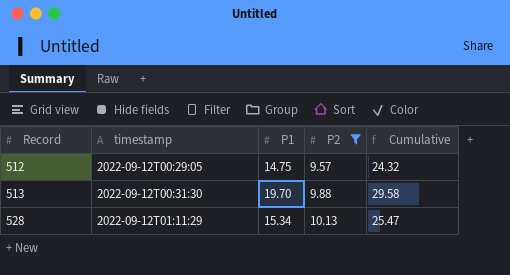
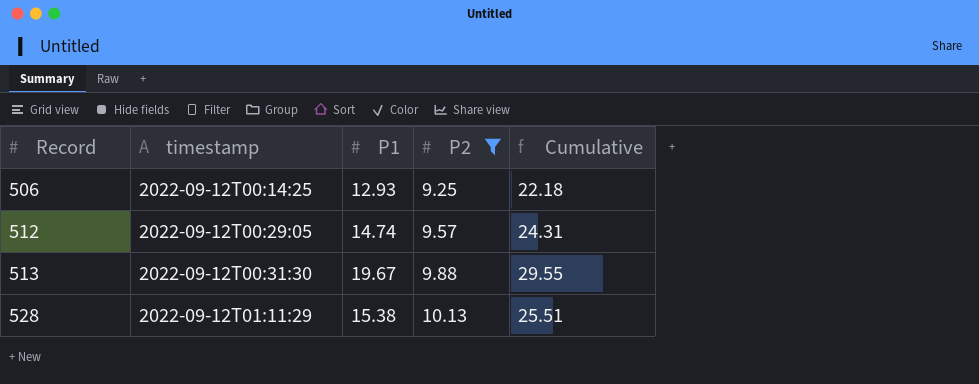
row 506: none -> 2022-09-12T00:14:25 | 12.93 | 9.25 | 22.18
512 | P1: 14.75 -> 14.74
512 | Cumulative: 24.32 -> 24.31
513 | P1: 19.70 -> 19.67
513 | Cumulative: 29.58 -> 29.55
528 | P1: 15.34 -> 15.38
528 | Cumulative: 25.47 -> 25.51

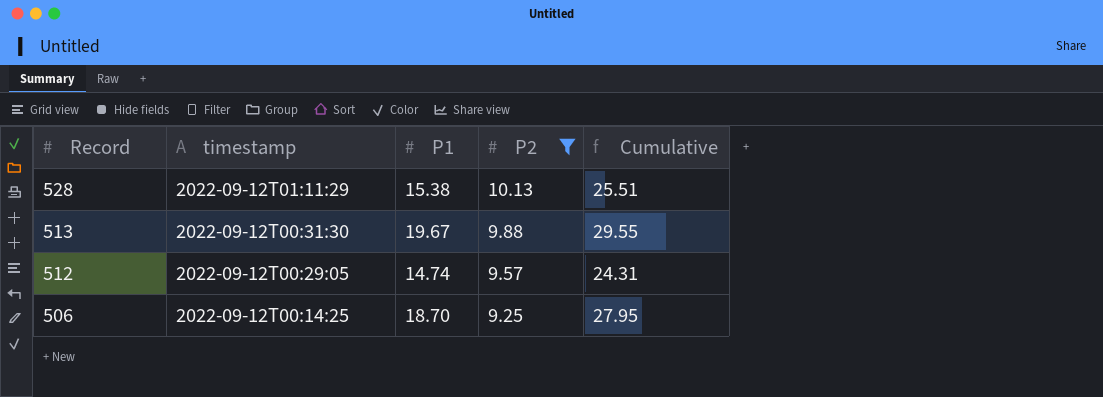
row order: Record ascending -> Record descending
506 | P1: 12.93 -> 18.70
506 | Cumulative: 22.18 -> 27.95

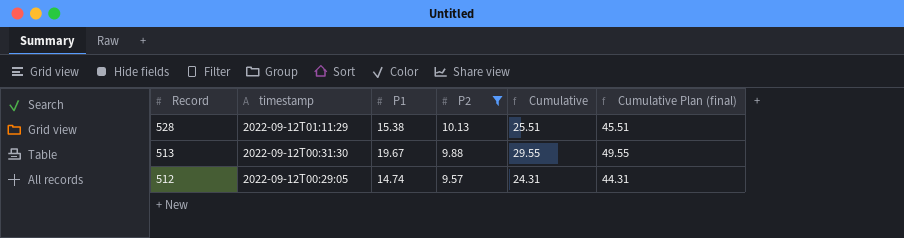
column Cumulative Plan (final) | formula: none -> [Cumulative] + 20
row 506: 2022-09-12T00:14:25 | 18.70 | 9.25 | 27.95 -> none

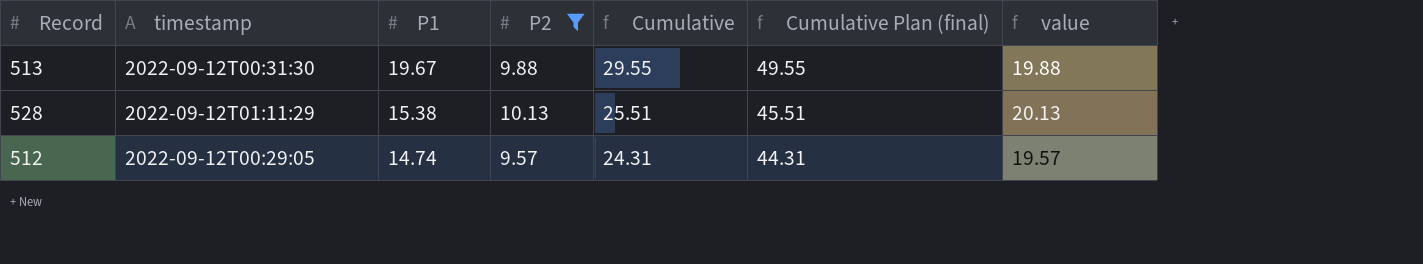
row order: Record descending -> P1 descending
column value | formula: none -> [P2] + 10

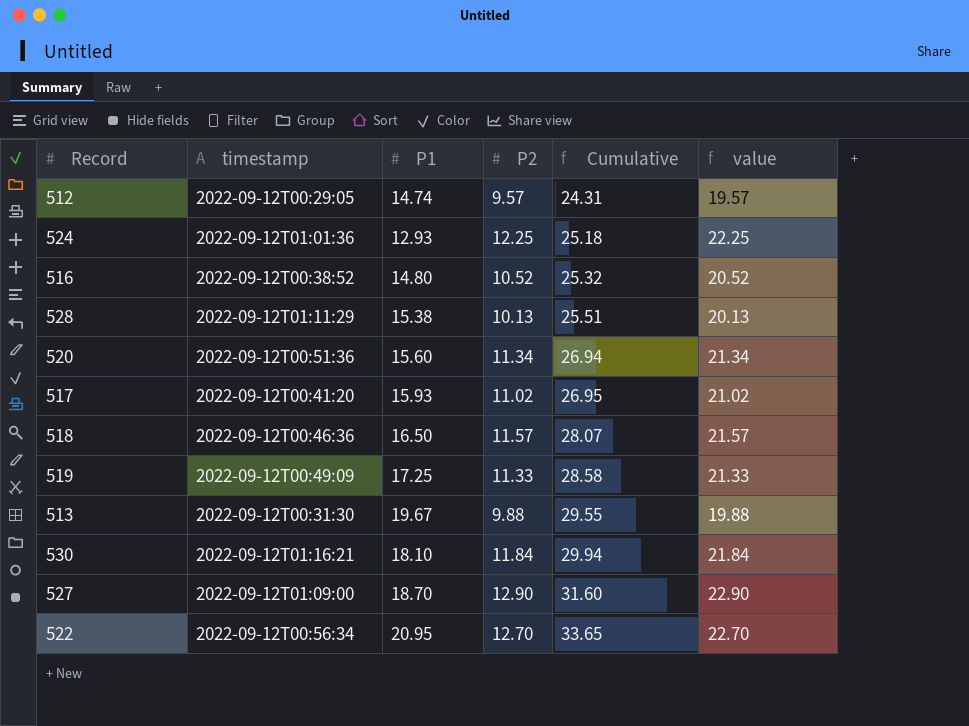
filter: P2 <= 10.13 -> none
row order: P1 descending -> Cumulative ascending
column Cumulative Plan (final) | formula: [Cumulative] + 20 -> none

